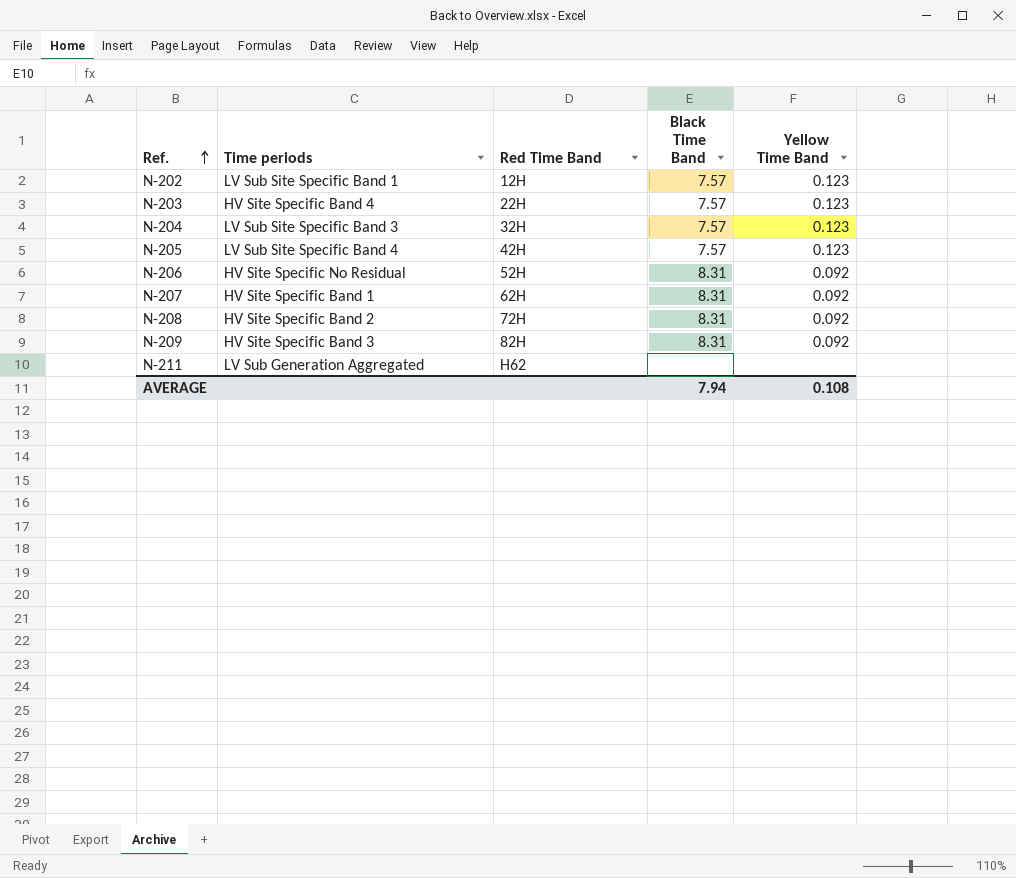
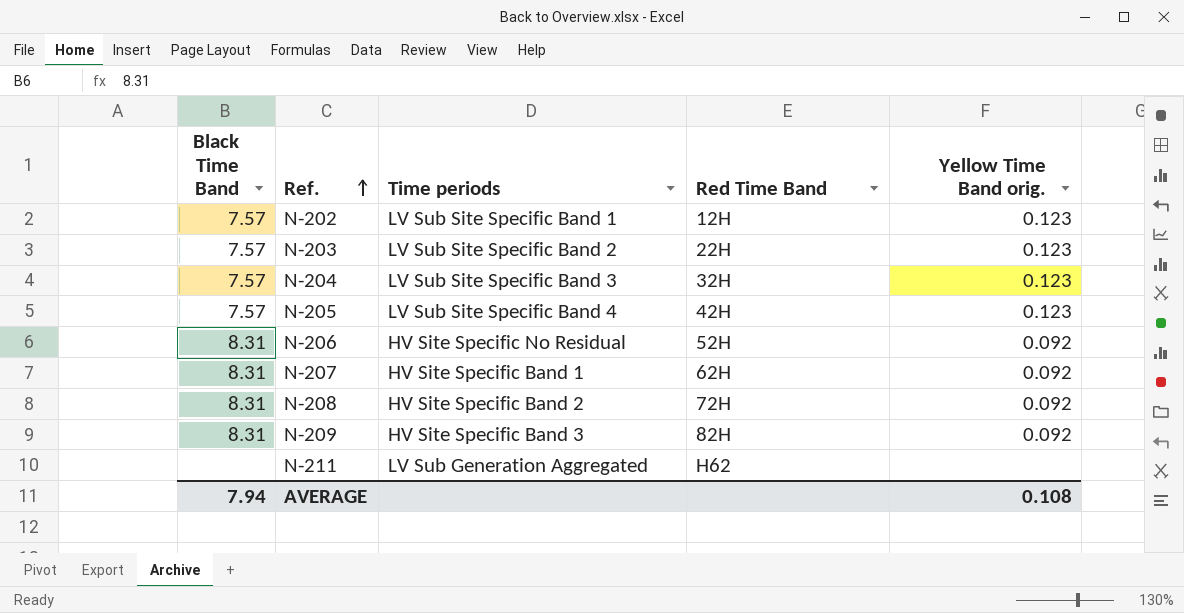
column Black Time Band | position: 4 -> 1
column name: Yellow Time Band -> Yellow Time Band orig.
N-203 | Time periods: HV Site Specific Band 4 -> LV Sub Site Specific Band 2

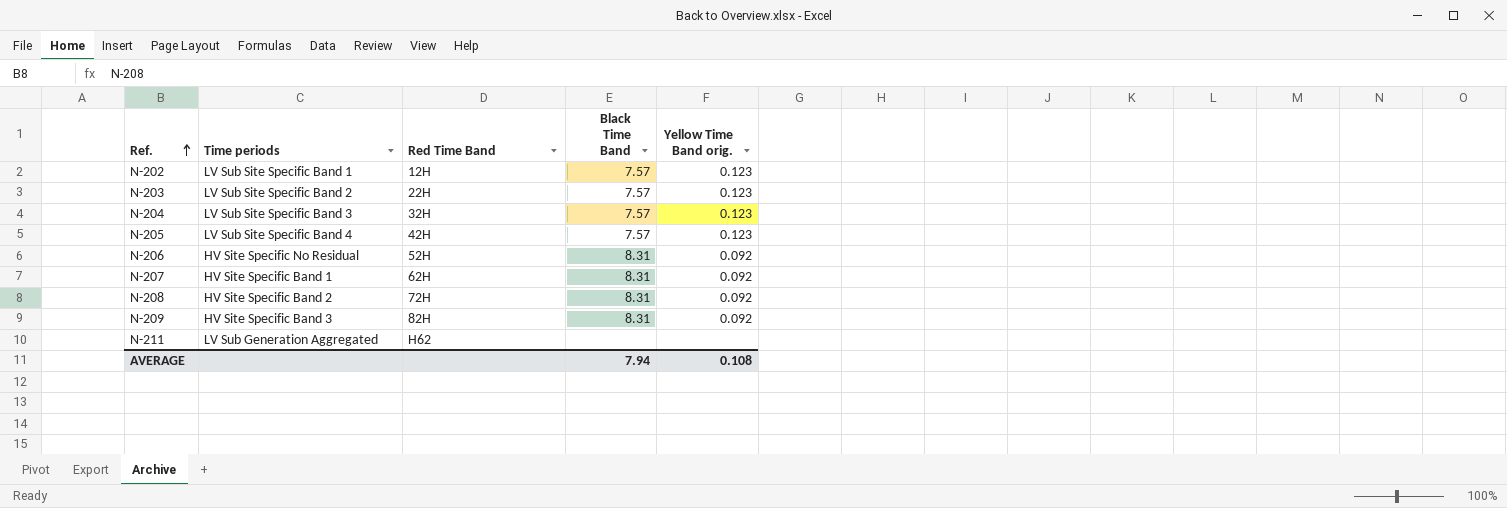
column Black Time Band | position: 1 -> 4

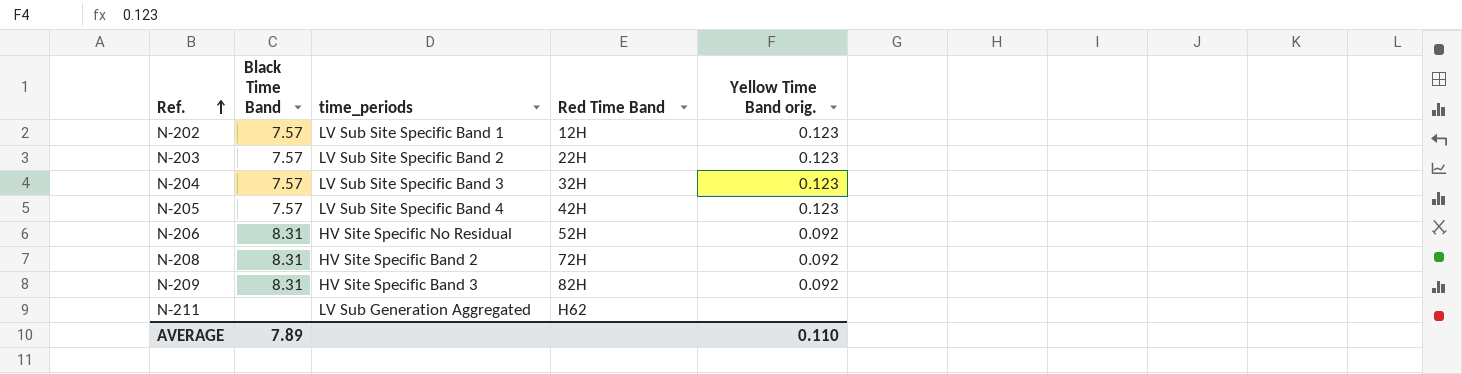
column Black Time Band | position: 4 -> 2
column name: Time periods -> time_periods
row N-207: HV Site Specific Band 1 | 62H | 8.31 | 0.092 -> none
AVERAGE | Black Time Band: 7.94 -> 7.89
AVERAGE | Yellow Time Band orig.: 0.108 -> 0.110

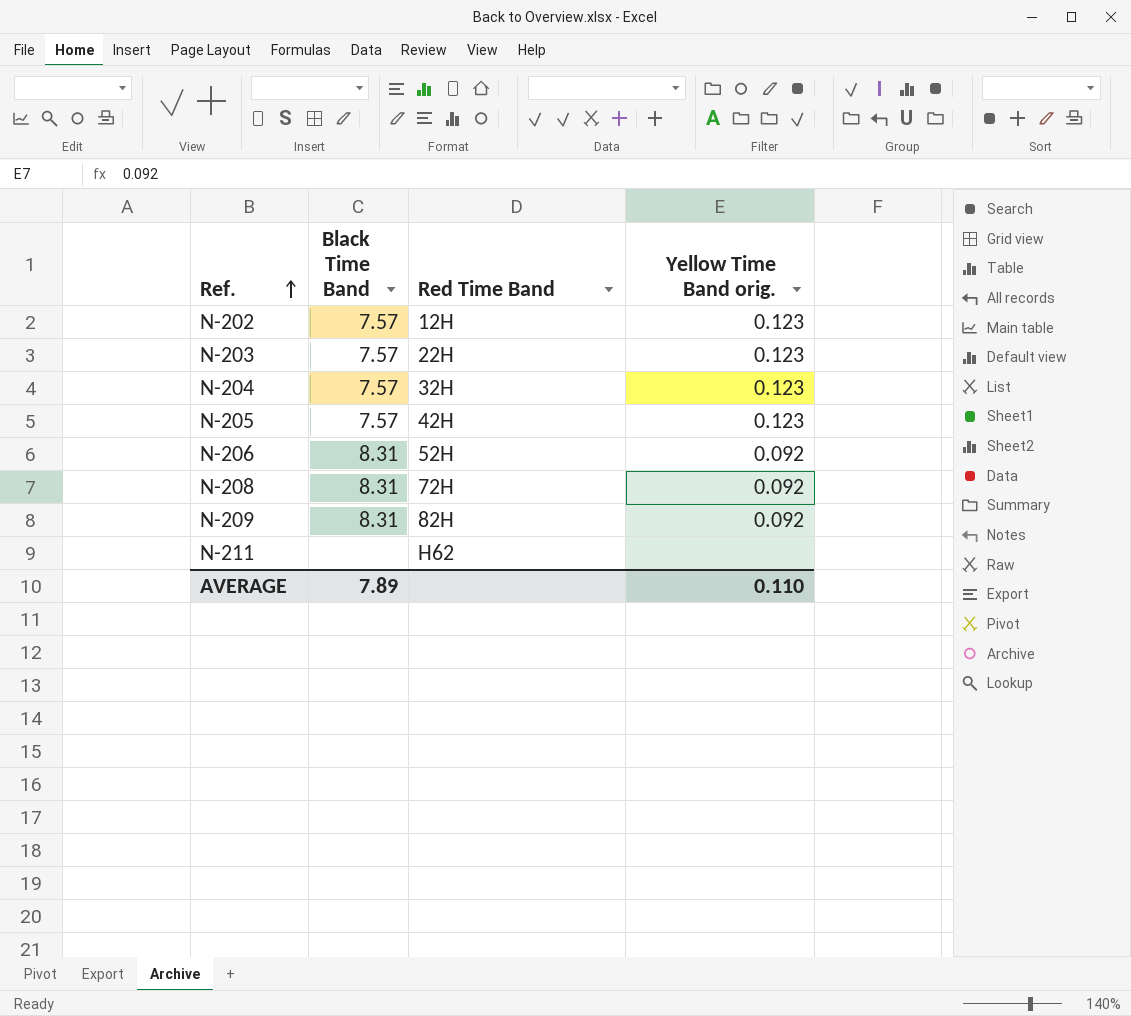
column time_periods | position: 3 -> none

